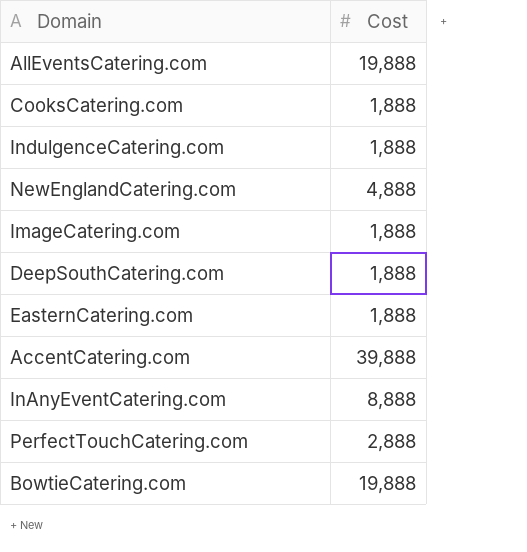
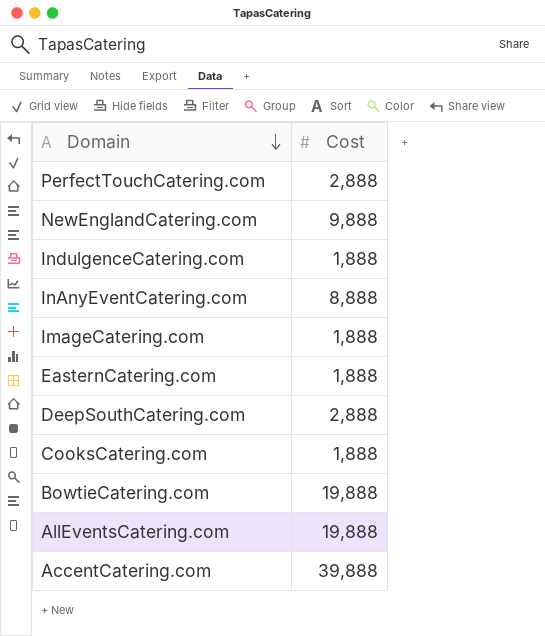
row order: none -> Domain descending
NewEnglandCatering.com | Cost: 4,888 -> 9,888
DeepSouthCatering.com | Cost: 1,888 -> 2,888

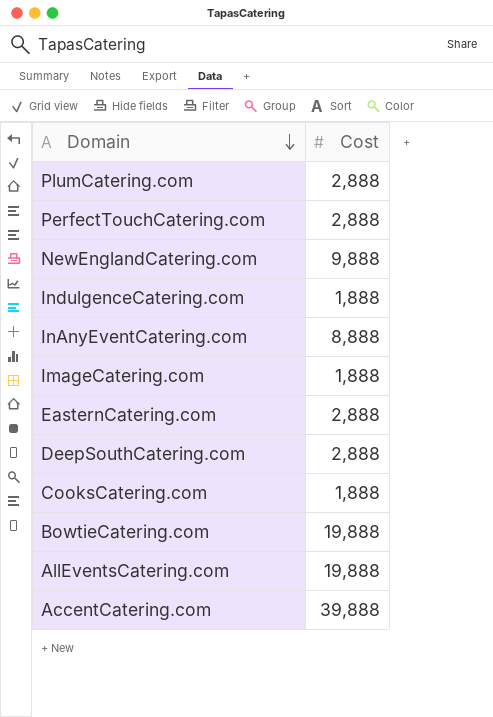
row PlumCatering.com: none -> 2,888
EasternCatering.com | Cost: 1,888 -> 2,888

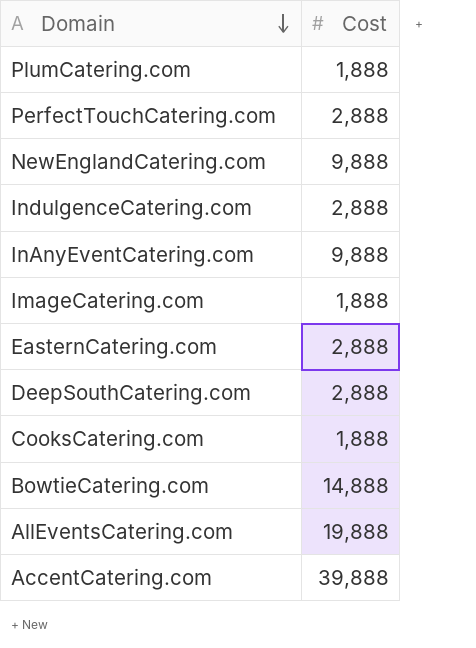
PlumCatering.com | Cost: 2,888 -> 1,888
IndulgenceCatering.com | Cost: 1,888 -> 2,888
InAnyEventCatering.com | Cost: 8,888 -> 9,888
BowtieCatering.com | Cost: 19,888 -> 14,888

